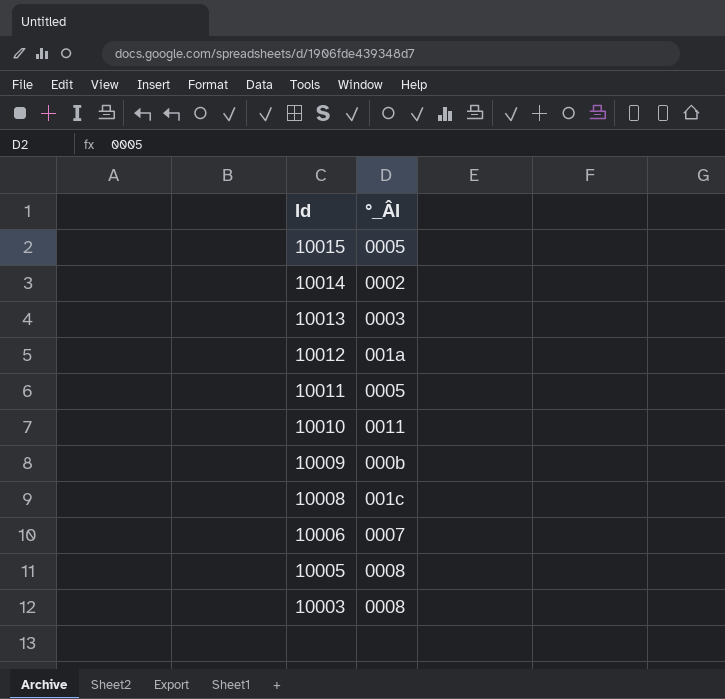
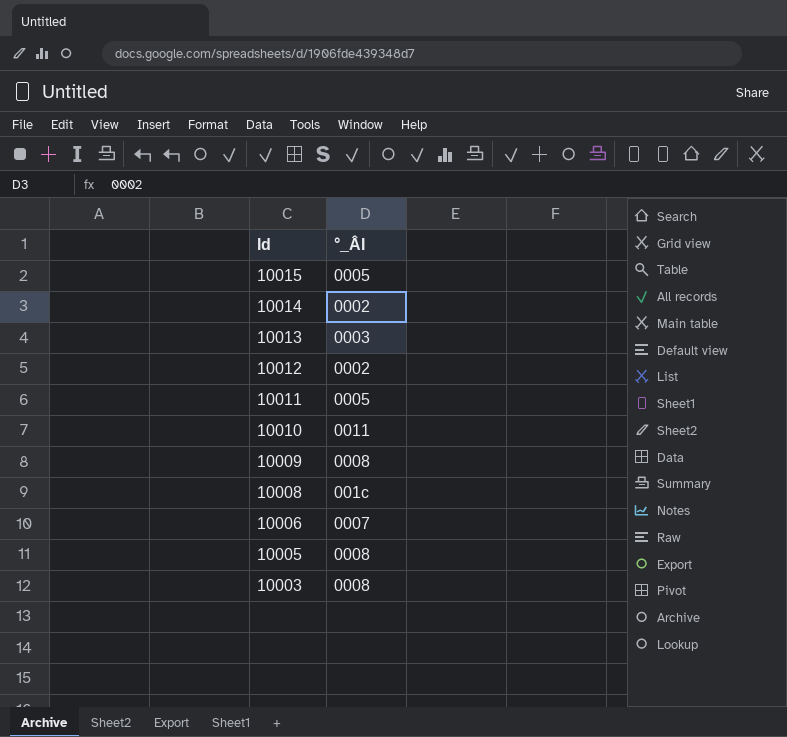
10012 | °_ÂI: 001a -> 0002
10009 | °_ÂI: 000b -> 0008

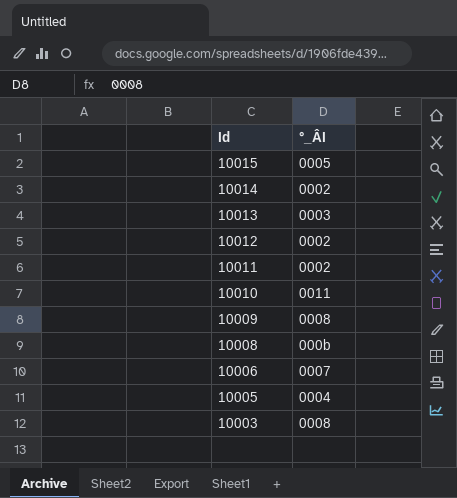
10011 | °_ÂI: 0005 -> 0002
10008 | °_ÂI: 001c -> 000b
10005 | °_ÂI: 0008 -> 0004

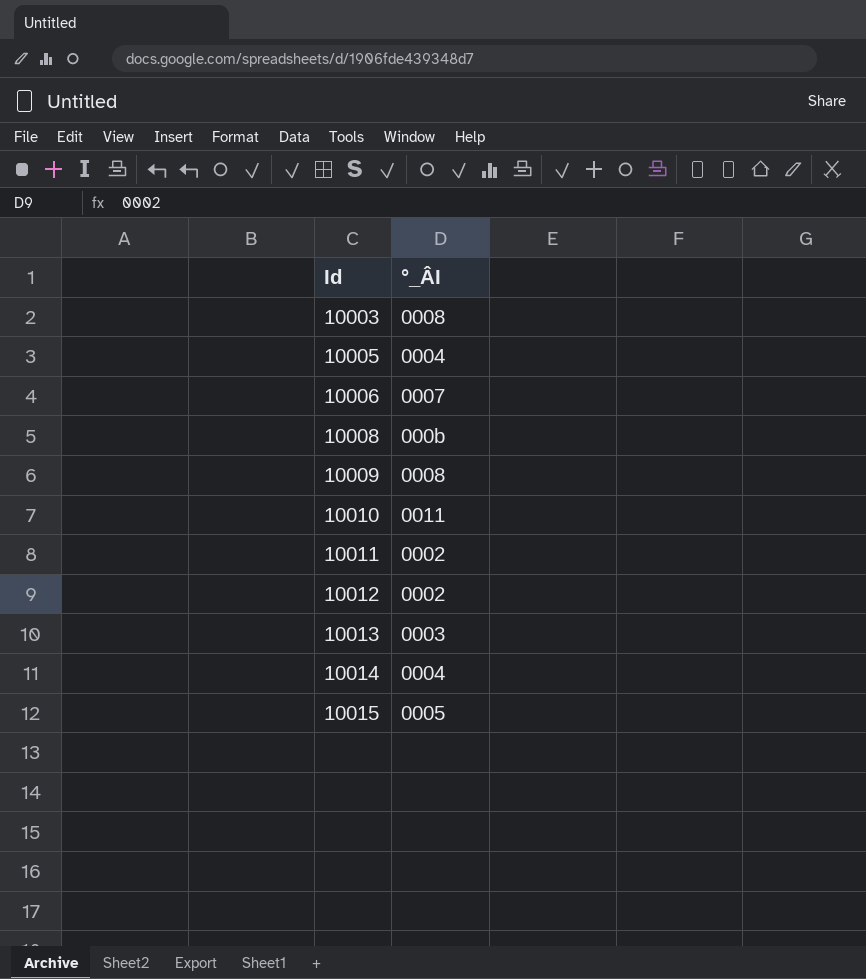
row order: Id descending -> Id ascending
10014 | °_ÂI: 0002 -> 0004

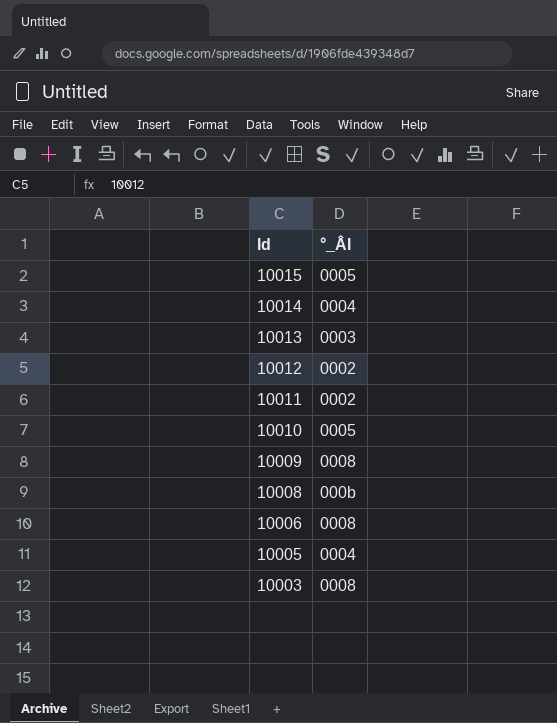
row order: Id ascending -> Id descending
10010 | °_ÂI: 0011 -> 0005
10006 | °_ÂI: 0007 -> 0008

